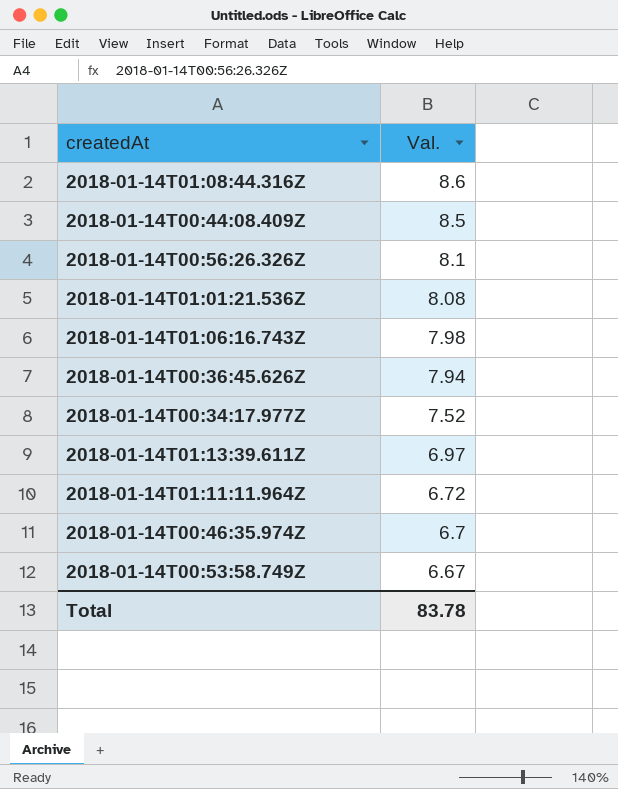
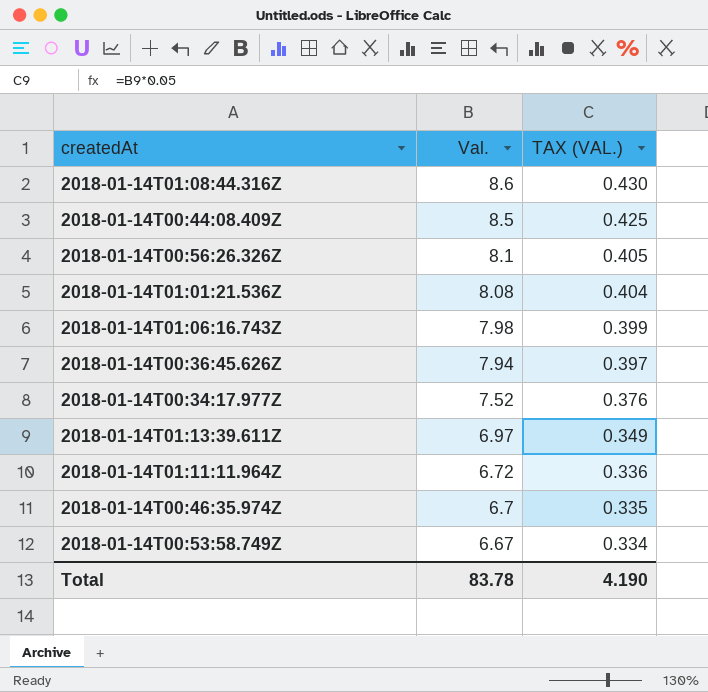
column TAX (VAL.) | formula: none -> [Val.] * 0.05

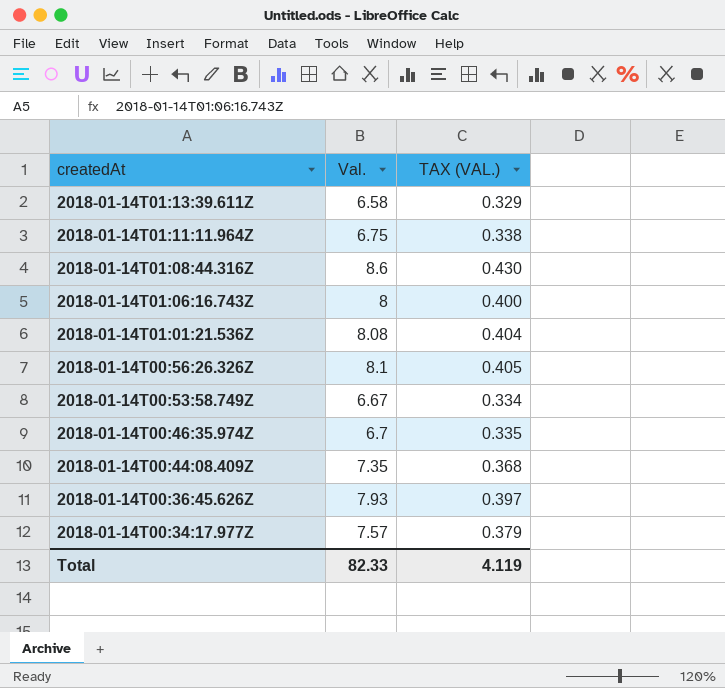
row order: Val. descending -> createdAt descending
2018-01-14T01:13:39.611Z | Val.: 6.97 -> 6.58
2018-01-14T01:13:39.611Z | TAX (VAL.): 0.349 -> 0.329
2018-01-14T01:11:11.964Z | Val.: 6.72 -> 6.75
2018-01-14T01:11:11.964Z | TAX (VAL.): 0.336 -> 0.338
2018-01-14T01:06:16.743Z | Val.: 7.98 -> 8
2018-01-14T01:06:16.743Z | TAX (VAL.): 0.399 -> 0.400
2018-01-14T00:44:08.409Z | Val.: 8.5 -> 7.35
2018-01-14T00:44:08.409Z | TAX (VAL.): 0.425 -> 0.368
2018-01-14T00:36:45.626Z | Val.: 7.94 -> 7.93
2018-01-14T00:34:17.977Z | Val.: 7.52 -> 7.57
2018-01-14T00:34:17.977Z | TAX (VAL.): 0.376 -> 0.379
Total | Val.: 83.78 -> 82.33
Total | TAX (VAL.): 4.190 -> 4.119

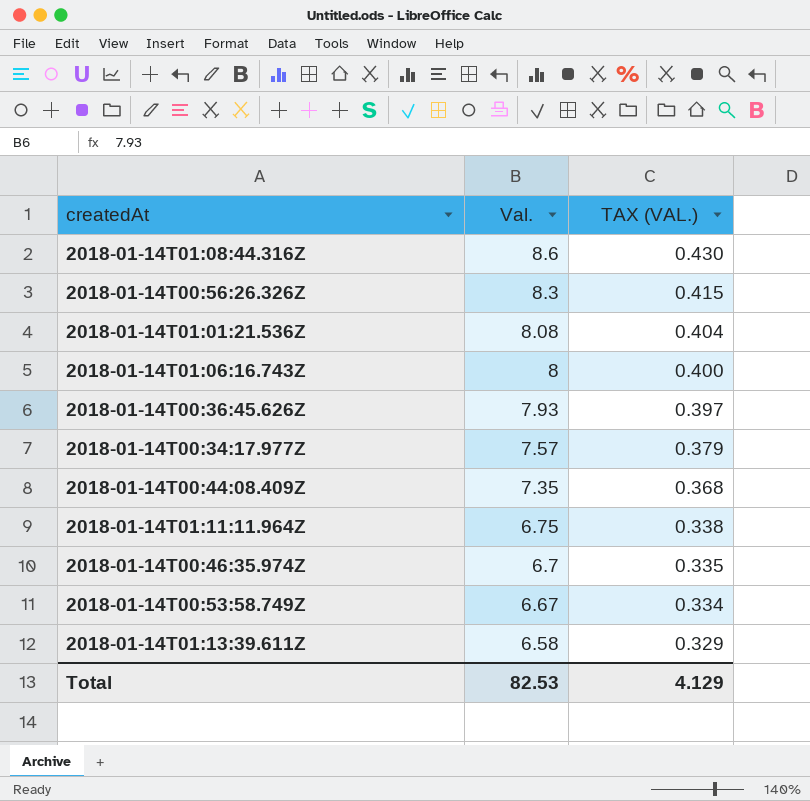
row order: createdAt descending -> Val. descending
2018-01-14T00:56:26.326Z | Val.: 8.1 -> 8.3
2018-01-14T00:56:26.326Z | TAX (VAL.): 0.405 -> 0.415
Total | Val.: 82.33 -> 82.53
Total | TAX (VAL.): 4.119 -> 4.129

